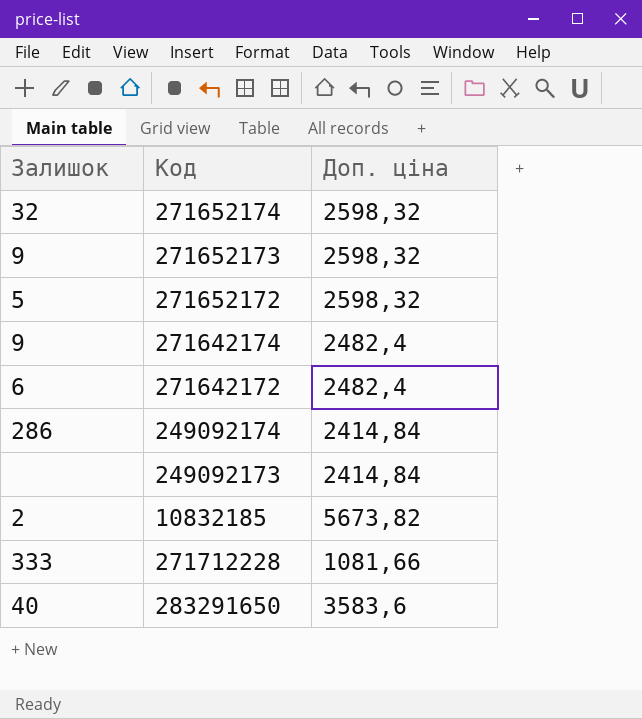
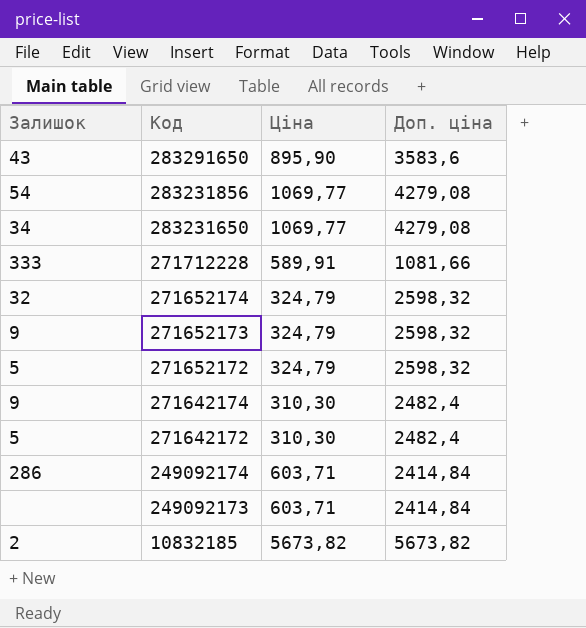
row order: none -> Код descending
column Ціна | position: none -> 3
283291650 | Залишок: 40 -> 43
row 283231856: none -> 54 | 1069,77 | 4279,08
row 283231650: none -> 34 | 1069,77 | 4279,08
271642172 | Залишок: 6 -> 5

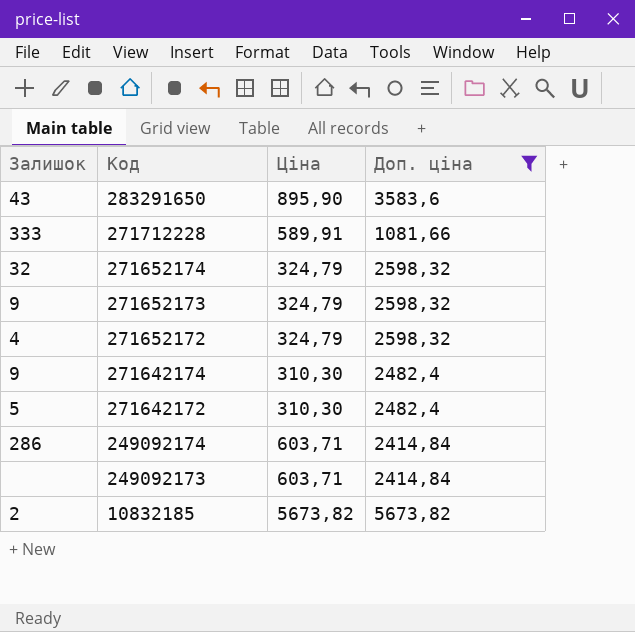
filter: none -> Доп. ціна != 4279,08
271652172 | Залишок: 5 -> 4

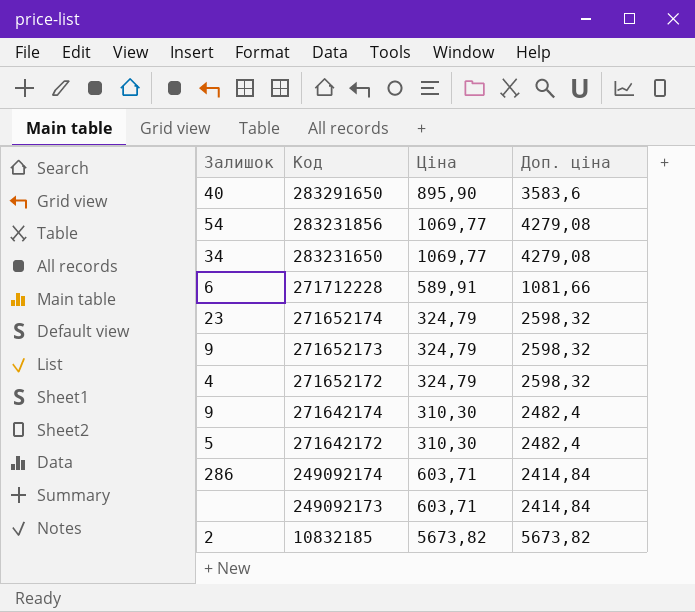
filter: Доп. ціна != 4279,08 -> none
283291650 | Залишок: 43 -> 40
271712228 | Залишок: 333 -> 6
271652174 | Залишок: 32 -> 23

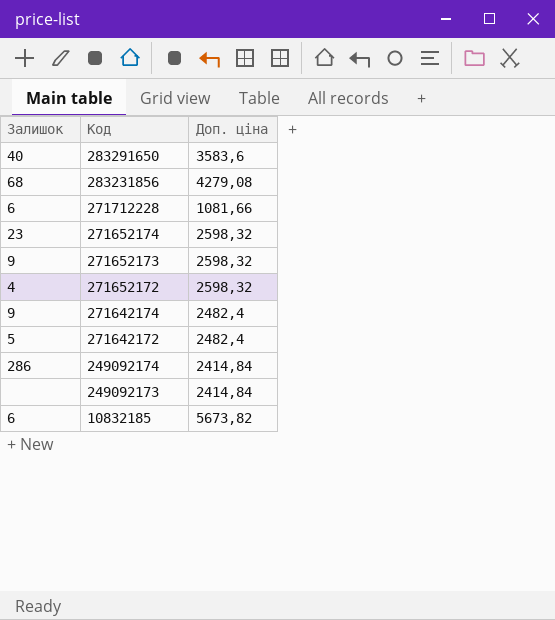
column Ціна | position: 3 -> none
row 283231650: 34 | 1069,77 | 4279,08 -> none
283231856 | Залишок: 54 -> 68
10832185 | Залишок: 2 -> 6

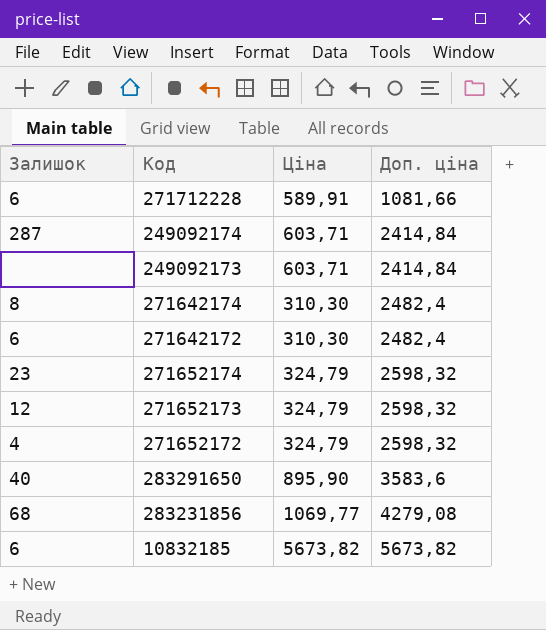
row order: Код descending -> Доп. ціна ascending
column Ціна | position: none -> 3
249092174 | Залишок: 286 -> 287
271642174 | Залишок: 9 -> 8
271642172 | Залишок: 5 -> 6
271652173 | Залишок: 9 -> 12

